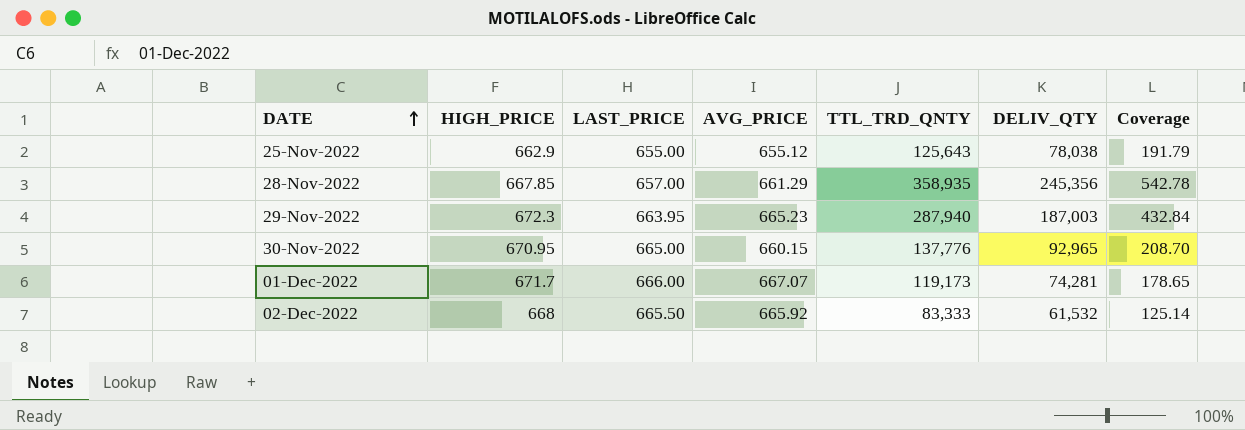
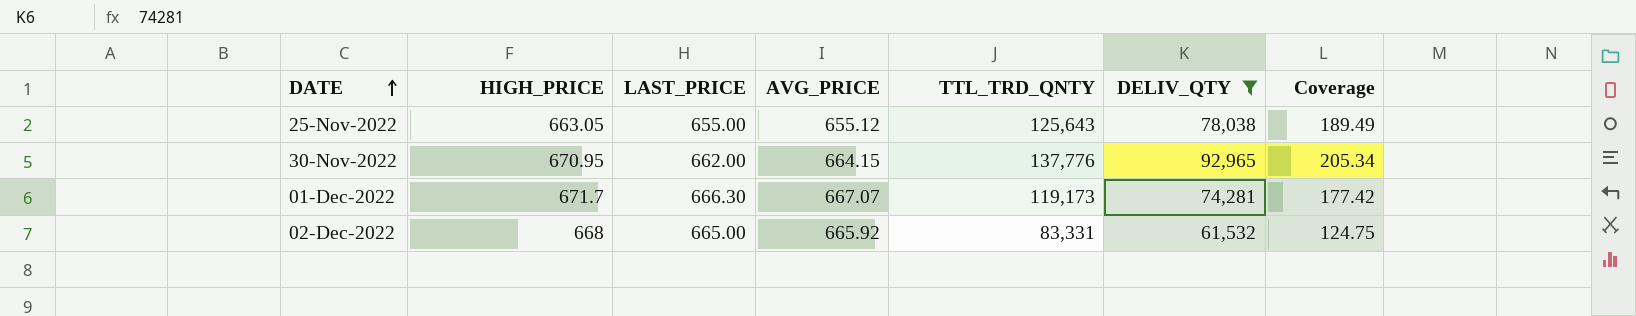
filter: none -> DELIV_QTY <= 92,965
column Coverage | formula: [TTL_TRD_QNTY] / [AVG_PRICE] -> [TTL_TRD_QNTY] / [HIGH_PRICE]
25-Nov-2022 | HIGH_PRICE: 662.9 -> 663.05
30-Nov-2022 | LAST_PRICE: 665.00 -> 662.00
30-Nov-2022 | AVG_PRICE: 660.15 -> 664.15
01-Dec-2022 | LAST_PRICE: 666.00 -> 666.30
02-Dec-2022 | LAST_PRICE: 665.50 -> 665.00
02-Dec-2022 | TTL_TRD_QNTY: 83,333 -> 83,331

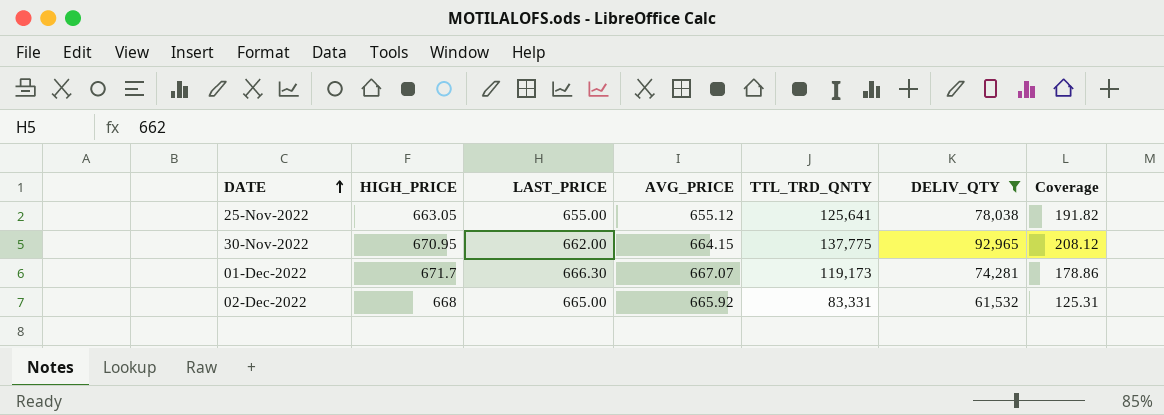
column Coverage | formula: [TTL_TRD_QNTY] / [HIGH_PRICE] -> [TTL_TRD_QNTY] / [LAST_PRICE]
25-Nov-2022 | TTL_TRD_QNTY: 125,643 -> 125,641
30-Nov-2022 | TTL_TRD_QNTY: 137,776 -> 137,775

